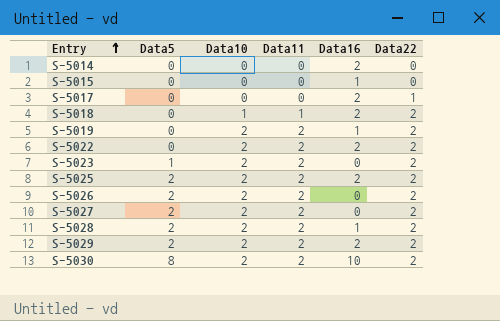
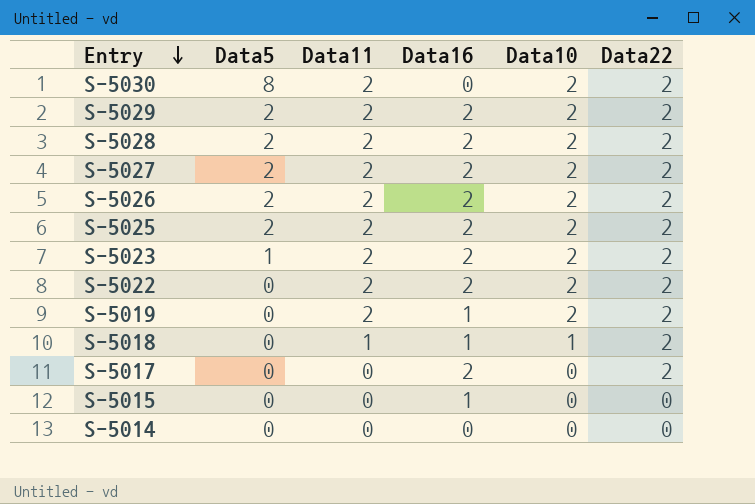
row order: Entry ascending -> Entry descending
column Data10 | position: 3 -> 5
S-5030 | Data16: 10 -> 0
S-5028 | Data16: 1 -> 2
S-5027 | Data16: 0 -> 2
S-5026 | Data16: 0 -> 2
S-5023 | Data16: 0 -> 2
S-5018 | Data16: 2 -> 1
S-5017 | Data22: 1 -> 2
S-5014 | Data16: 2 -> 0

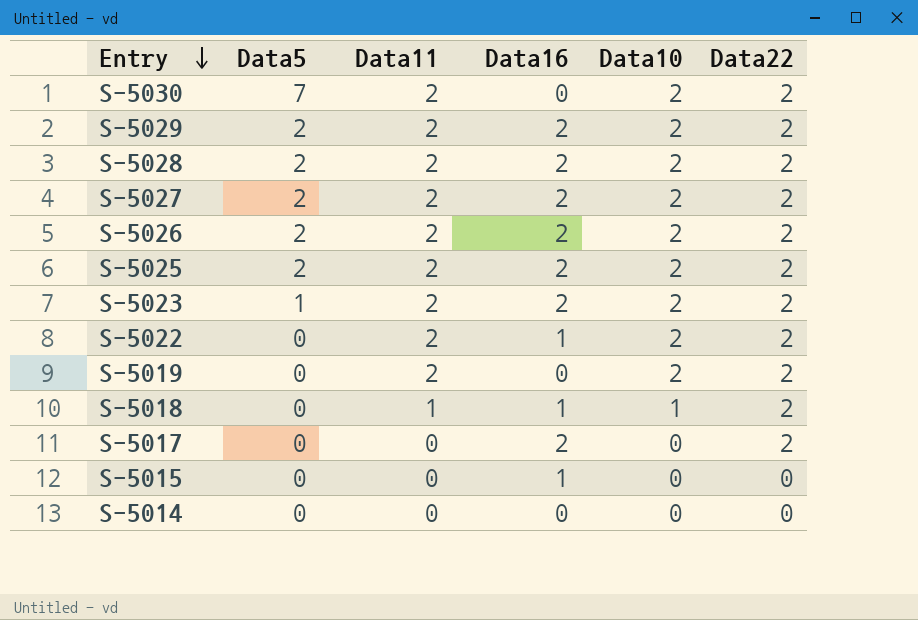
S-5030 | Data5: 8 -> 7
S-5022 | Data16: 2 -> 1
S-5019 | Data16: 1 -> 0

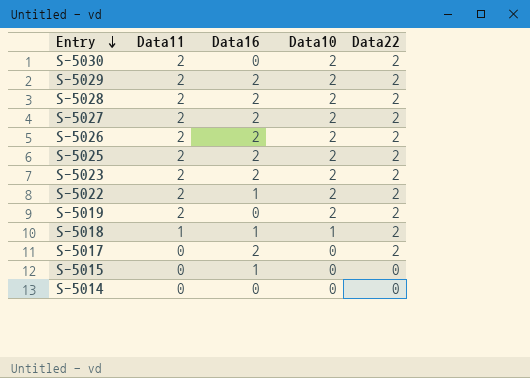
column Data5 | position: 2 -> none

